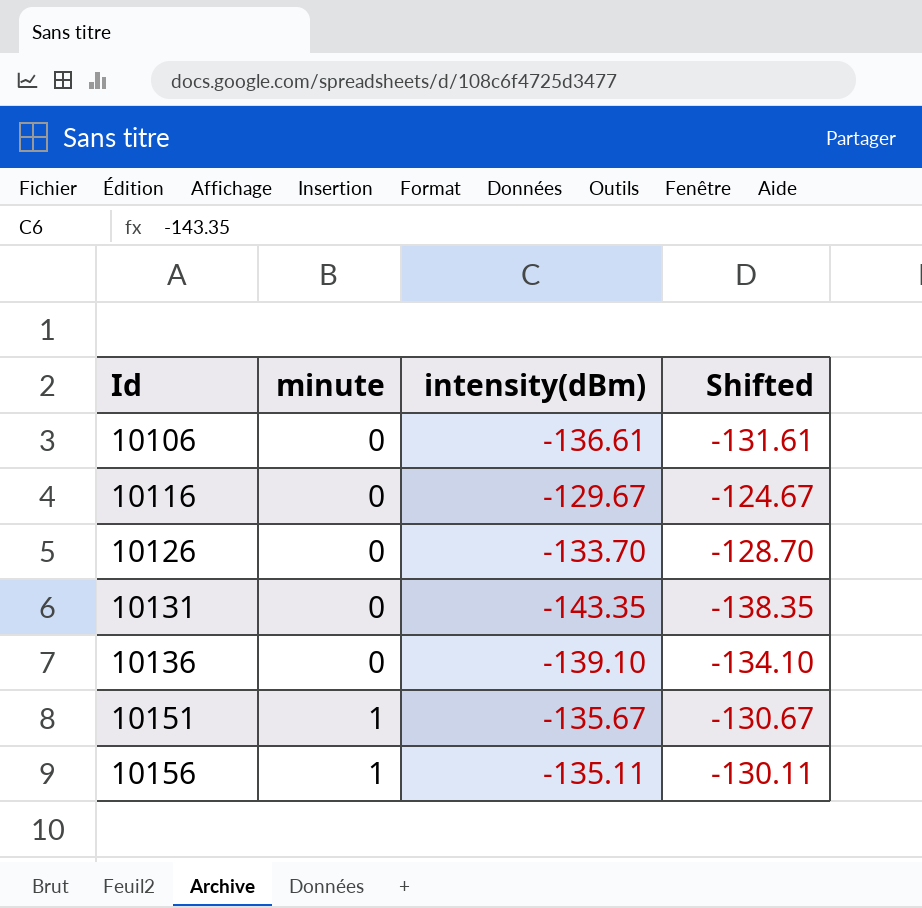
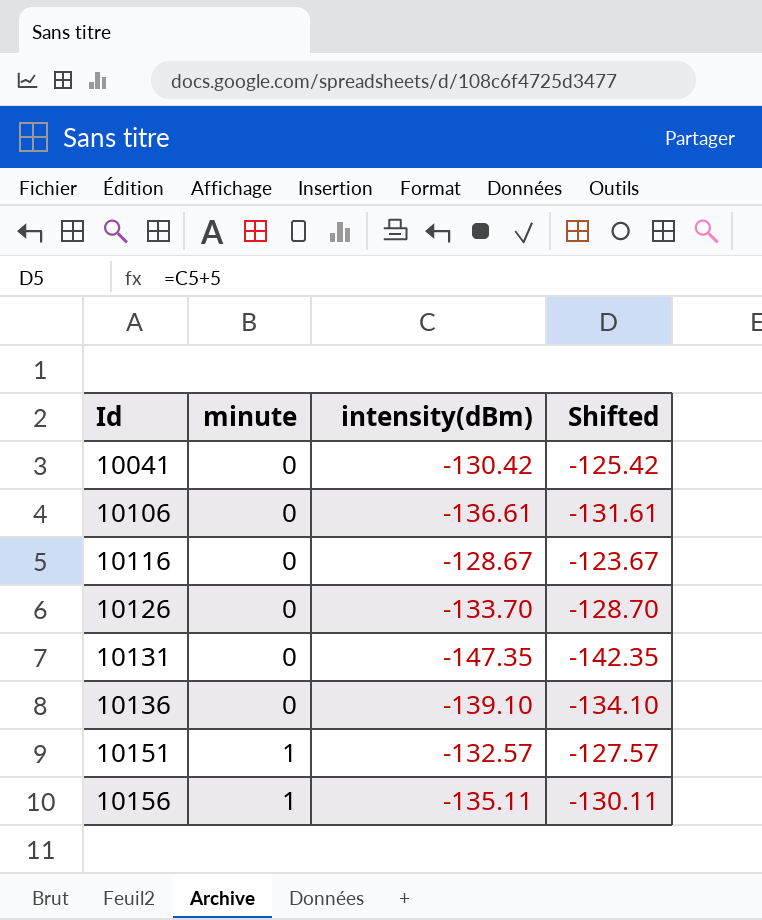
row 10041: none -> 0 | -130.42 | -125.42
10116 | intensity(dBm): -129.67 -> -128.67
10116 | Shifted: -124.67 -> -123.67
10131 | intensity(dBm): -143.35 -> -147.35
10131 | Shifted: -138.35 -> -142.35
10151 | intensity(dBm): -135.67 -> -132.57
10151 | Shifted: -130.67 -> -127.57

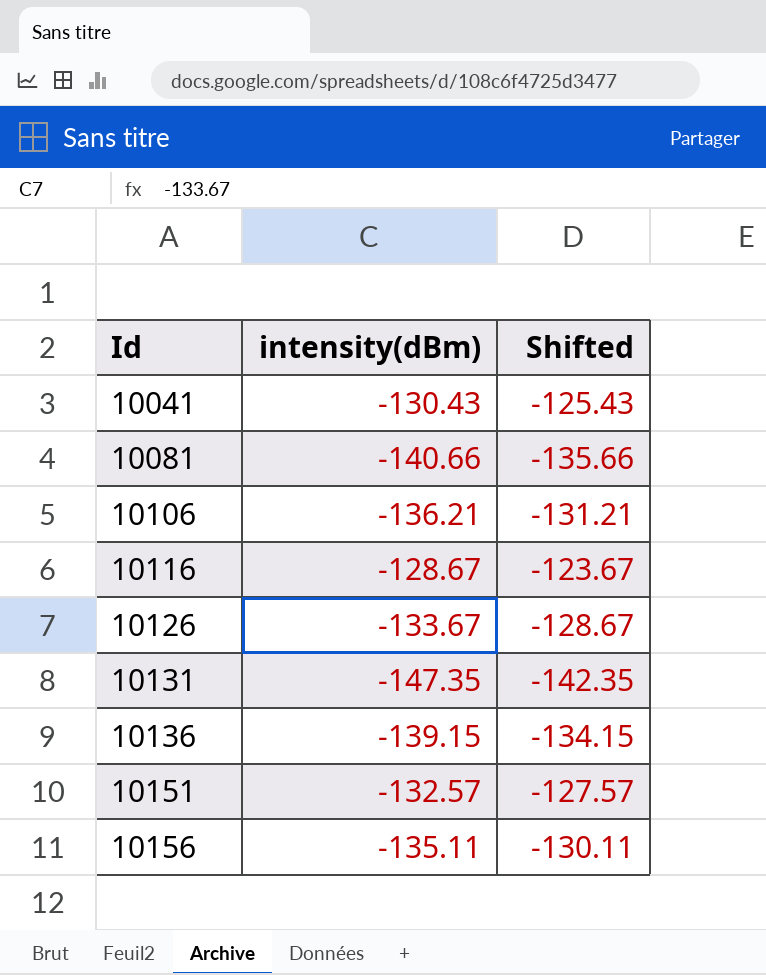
column minute | position: 2 -> none
10041 | intensity(dBm): -130.42 -> -130.43
10041 | Shifted: -125.42 -> -125.43
row 10081: none -> -140.66 | -135.66
10106 | intensity(dBm): -136.61 -> -136.21
10106 | Shifted: -131.61 -> -131.21
10126 | intensity(dBm): -133.70 -> -133.67
10126 | Shifted: -128.70 -> -128.67
10136 | intensity(dBm): -139.10 -> -139.15
10136 | Shifted: -134.10 -> -134.15

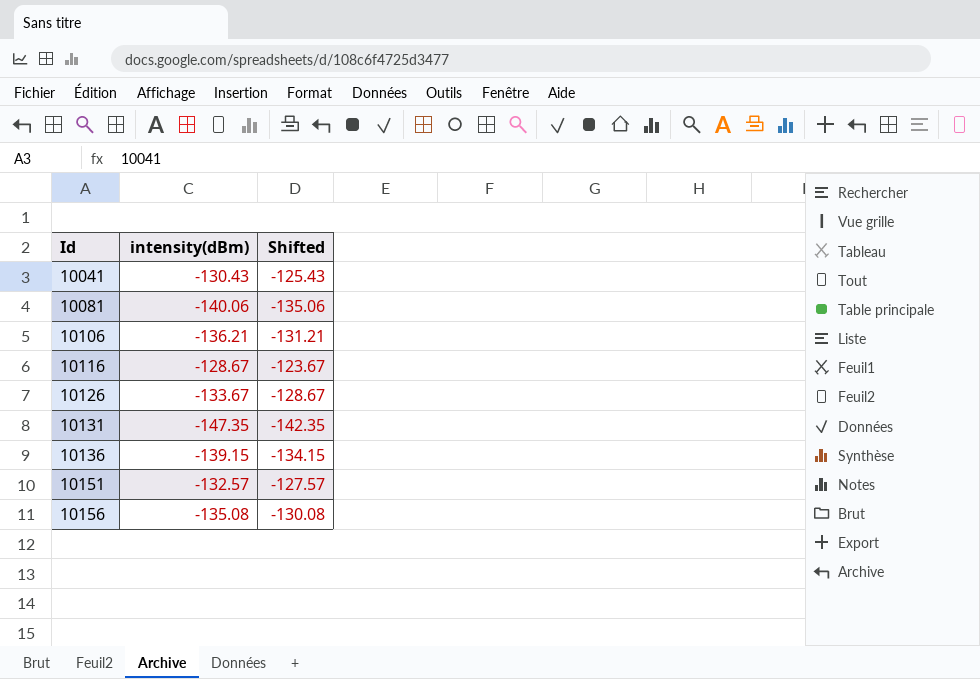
10081 | intensity(dBm): -140.66 -> -140.06
10081 | Shifted: -135.66 -> -135.06
10156 | intensity(dBm): -135.11 -> -135.08
10156 | Shifted: -130.11 -> -130.08

